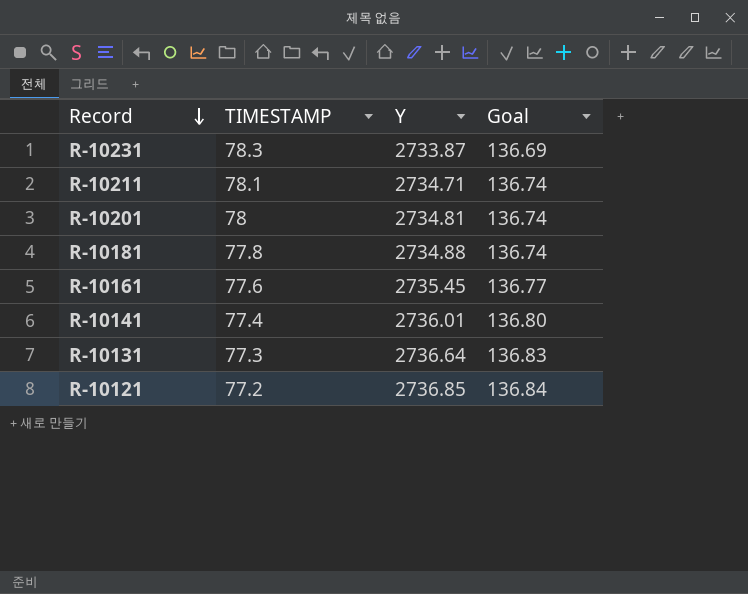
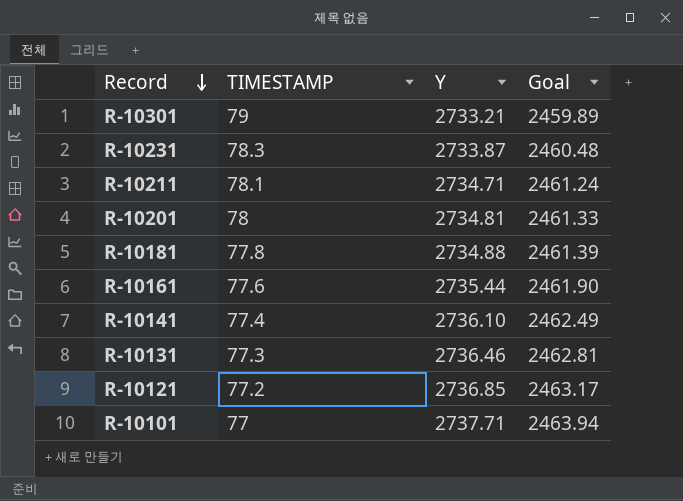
column Goal | formula: [Y] * 0.05 -> [Y] * 0.9
row R-10301: none -> 79 | 2733.21 | 2459.89
R-10161 | Y: 2735.45 -> 2735.44
R-10141 | Y: 2736.01 -> 2736.10
R-10131 | Y: 2736.64 -> 2736.46
row R-10101: none -> 77 | 2737.71 | 2463.94

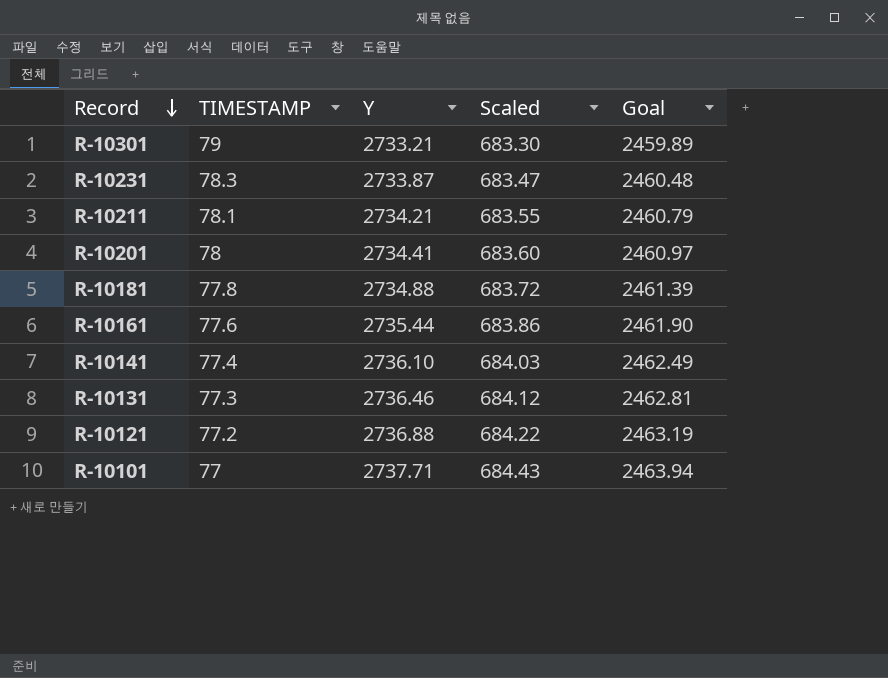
column Scaled | formula: none -> [Y] * 0.25
R-10211 | Y: 2734.71 -> 2734.21
R-10211 | Goal: 2461.24 -> 2460.79
R-10201 | Y: 2734.81 -> 2734.41
R-10201 | Goal: 2461.33 -> 2460.97
R-10121 | Y: 2736.85 -> 2736.88
R-10121 | Goal: 2463.17 -> 2463.19

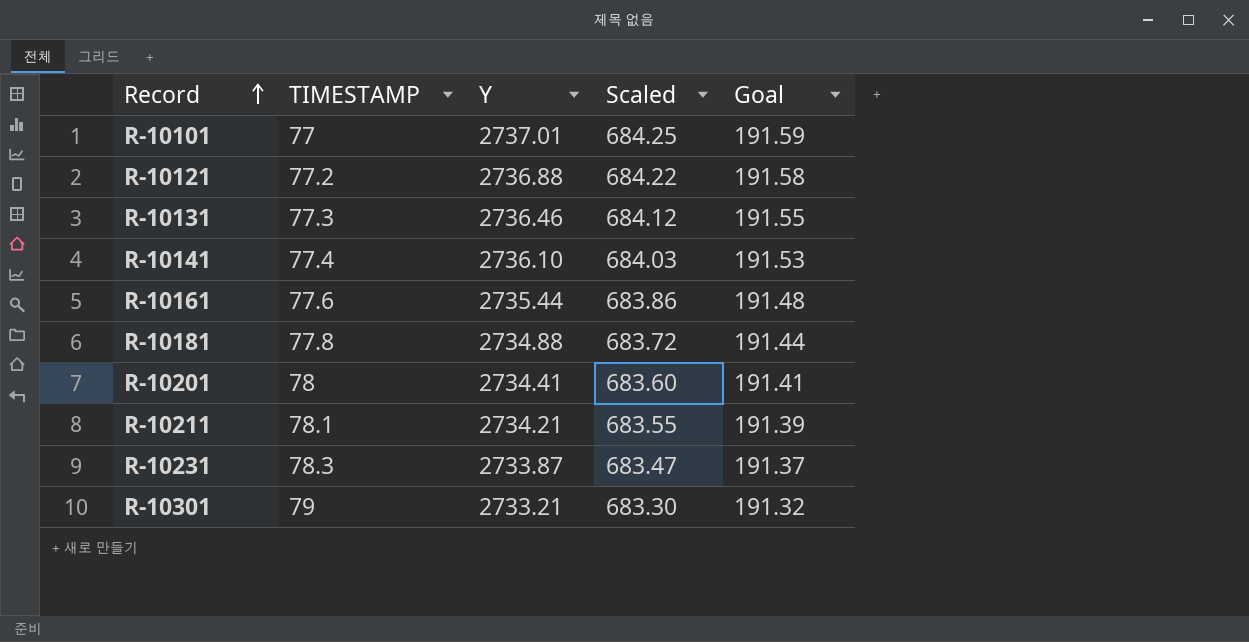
row order: Record descending -> Record ascending
column Goal | formula: [Y] * 0.9 -> [Y] * 0.07
R-10101 | Y: 2737.71 -> 2737.01
R-10101 | Scaled: 684.43 -> 684.25

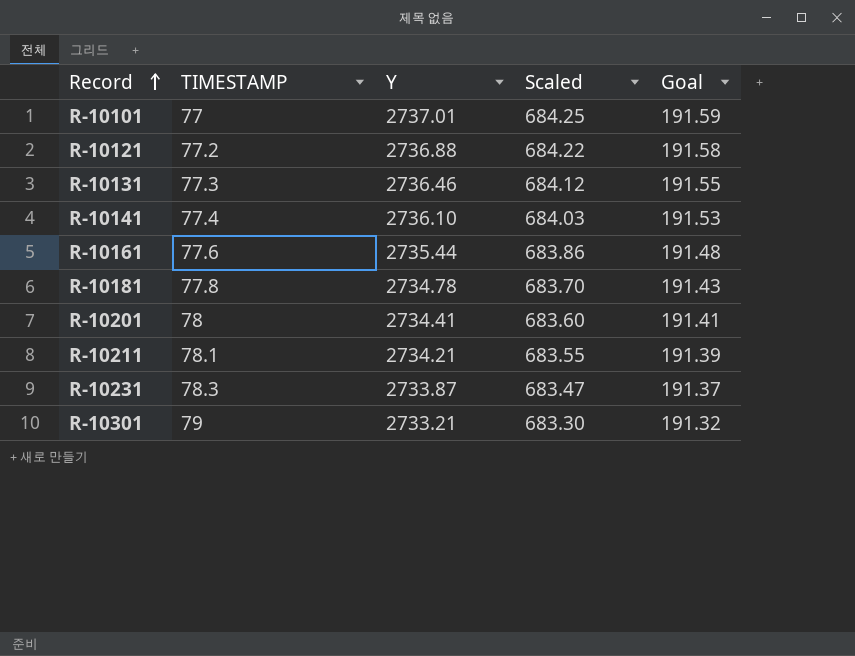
R-10181 | Y: 2734.88 -> 2734.78
R-10181 | Scaled: 683.72 -> 683.70
R-10181 | Goal: 191.44 -> 191.43

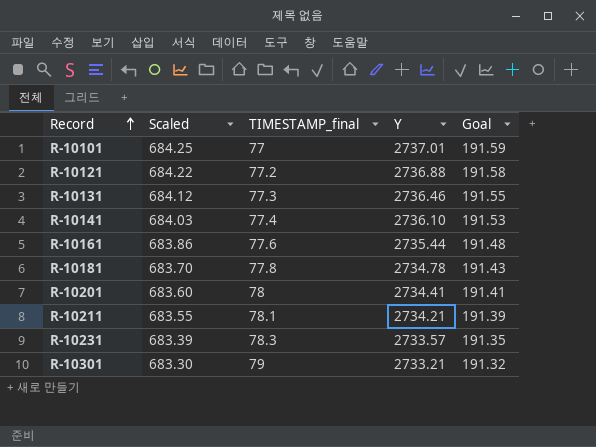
column Scaled | position: 4 -> 2
column name: TIMESTAMP -> TIMESTAMP_final
R-10231 | Scaled: 683.47 -> 683.39
R-10231 | Y: 2733.87 -> 2733.57
R-10231 | Goal: 191.37 -> 191.35

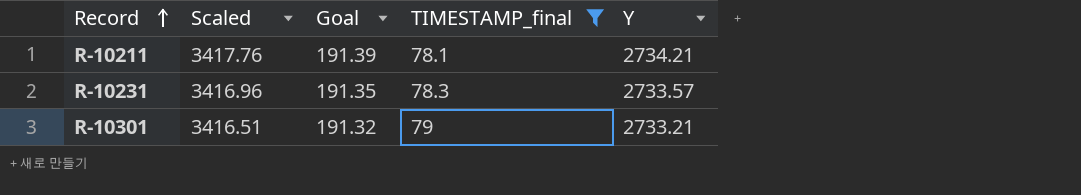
filter: none -> TIMESTAMP_final >= 78.1
column Scaled | formula: [Y] * 0.25 -> [Y] * 1.25
column Goal | position: 5 -> 3

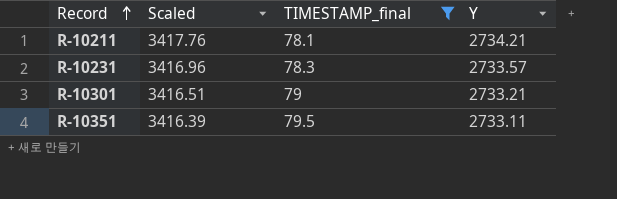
column Goal | formula: [Y] * 0.07 -> none
row R-10351: none -> 3416.39 | 79.5 | 2733.11

